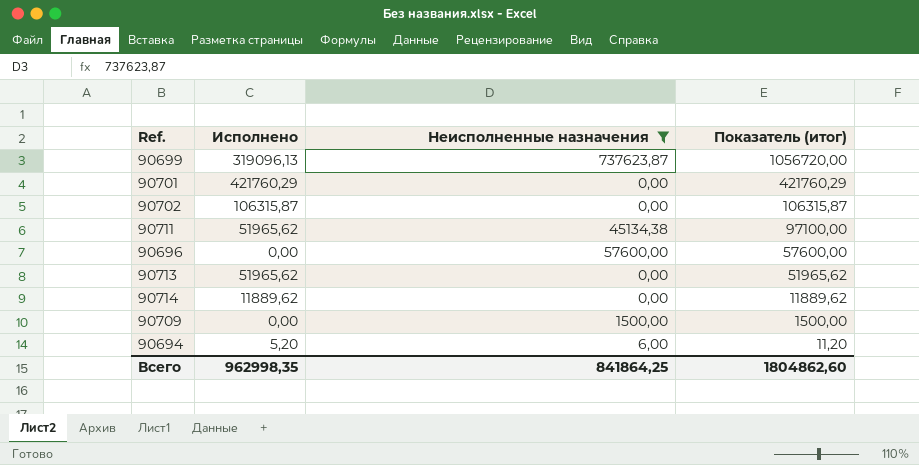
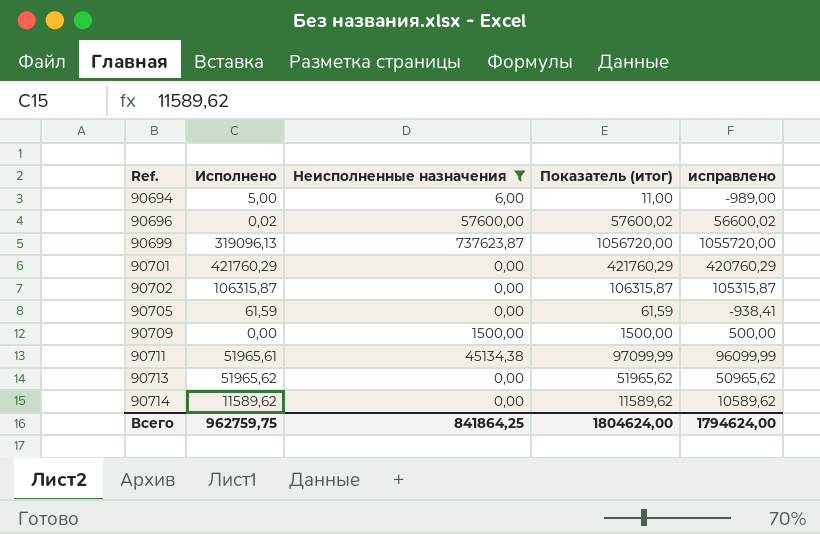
row order: Показатель (итог) descending -> Ref. ascending
column исправлено | formula: none -> [Показатель (итог)] - 1000
90694 | Исполнено: 5,20 -> 5,00
90694 | Показатель (итог): 11,20 -> 11,00
90696 | Исполнено: 0,00 -> 0,02
90696 | Показатель (итог): 57600,00 -> 57600,02
row 90705: none -> 61,59 | 0,00 | 61,59 | -938,41
90711 | Исполнено: 51965,62 -> 51965,61
90711 | Показатель (итог): 97100,00 -> 97099,99
90714 | Исполнено: 11889,62 -> 11589,62
90714 | Показатель (итог): 11889,62 -> 11589,62
Всего | Исполнено: 962998,35 -> 962759,75
Всего | Показатель (итог): 1804862,60 -> 1804624,00

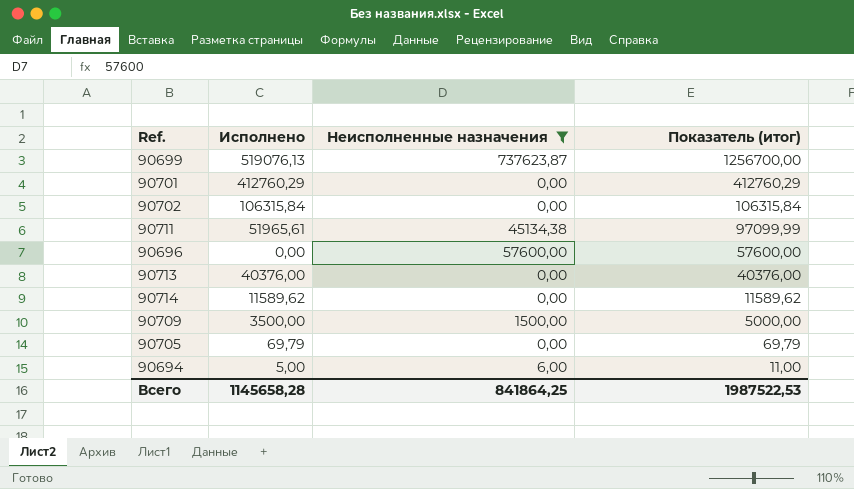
row order: Ref. ascending -> Показатель (итог) descending
column исправлено | formula: [Показатель (итог)] - 1000 -> none
90699 | Исполнено: 319096,13 -> 519076,13
90699 | Показатель (итог): 1056720,00 -> 1256700,00
90701 | Исполнено: 421760,29 -> 412760,29
90701 | Показатель (итог): 421760,29 -> 412760,29
90702 | Исполнено: 106315,87 -> 106315,84
90702 | Показатель (итог): 106315,87 -> 106315,84
90696 | Исполнено: 0,02 -> 0,00
90696 | Показатель (итог): 57600,02 -> 57600,00
90713 | Исполнено: 51965,62 -> 40376,00
90713 | Показатель (итог): 51965,62 -> 40376,00
90709 | Исполнено: 0,00 -> 3500,00
90709 | Показатель (итог): 1500,00 -> 5000,00
90705 | Исполнено: 61,59 -> 69,79
90705 | Показатель (итог): 61,59 -> 69,79
Всего | Исполнено: 962759,75 -> 1145658,28
Всего | Показатель (итог): 1804624,00 -> 1987522,53

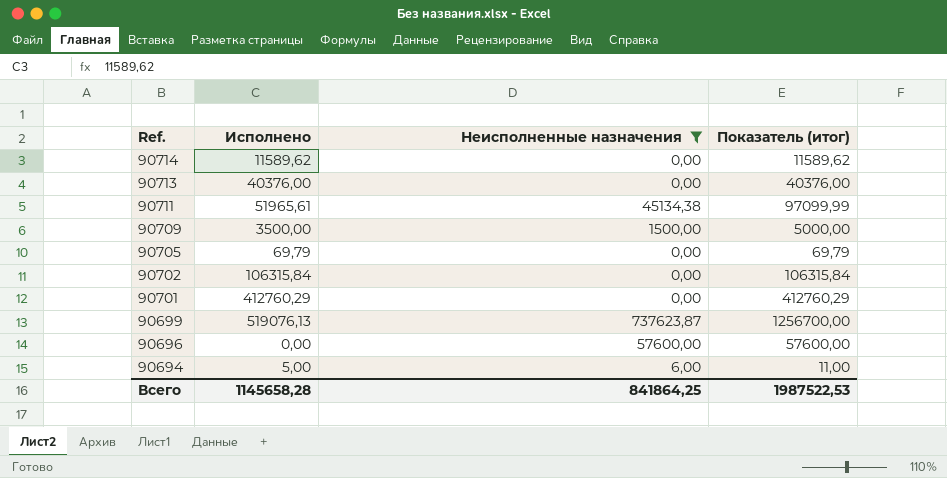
row order: Показатель (итог) descending -> Ref. descending

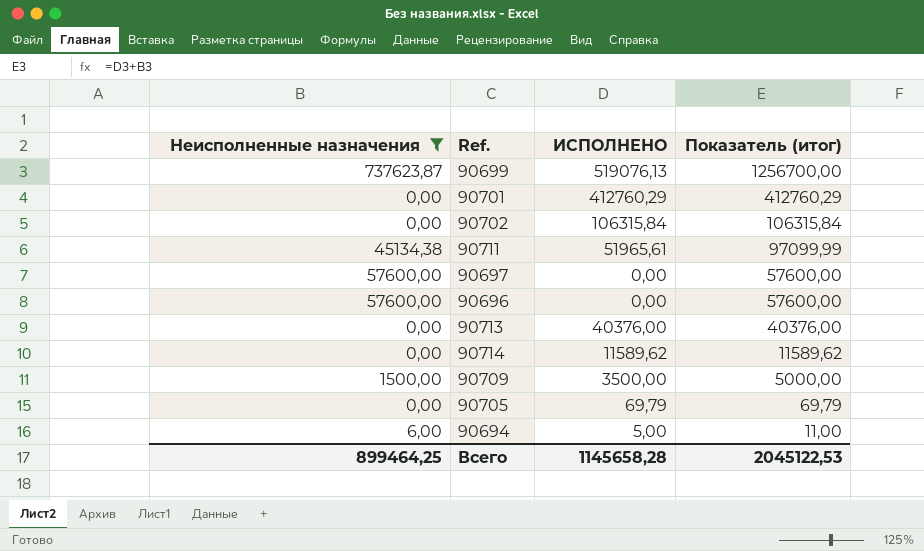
row order: Ref. descending -> Показатель (итог) descending
column Неисполненные назначения | position: 3 -> 1
column name: Исполнено -> ИСПОЛНЕНО
row 90697: none -> 57600,00 | 0,00 | 57600,00
Всего | Неисполненные назначения: 841864,25 -> 899464,25
Всего | Показатель (итог): 1987522,53 -> 2045122,53

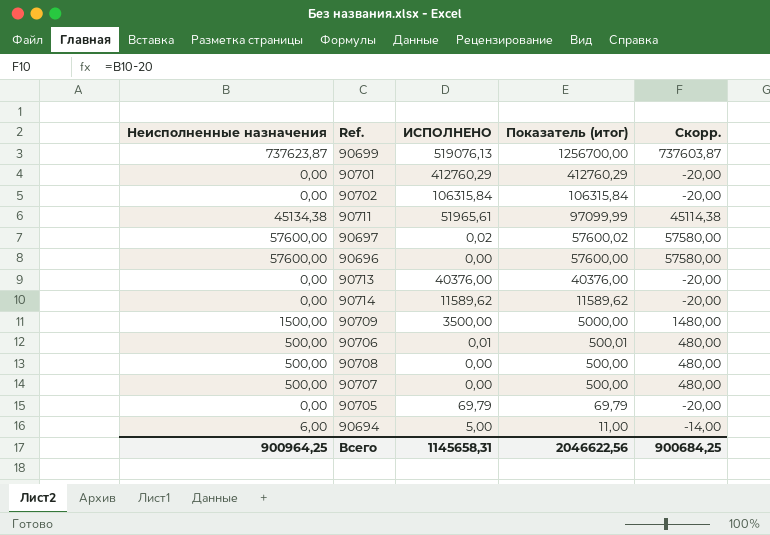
filter: Неисполненные назначения != 500,00 -> none
column Скорр. | formula: none -> [Неисполненные назначения] - 20
90697 | ИСПОЛНЕНО: 0,00 -> 0,02
90697 | Показатель (итог): 57600,00 -> 57600,02
Всего | Неисполненные назначения: 899464,25 -> 900964,25
Всего | ИСПОЛНЕНО: 1145658,28 -> 1145658,31
Всего | Показатель (итог): 2045122,53 -> 2046622,56

